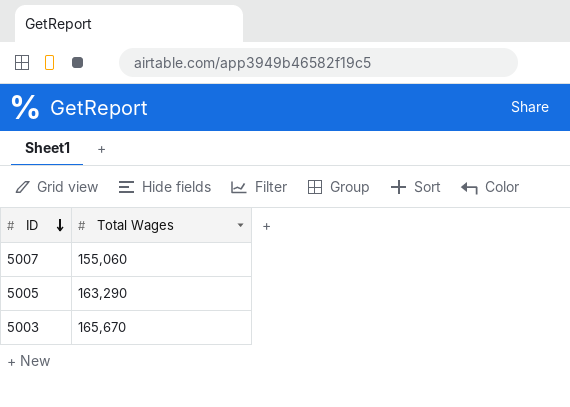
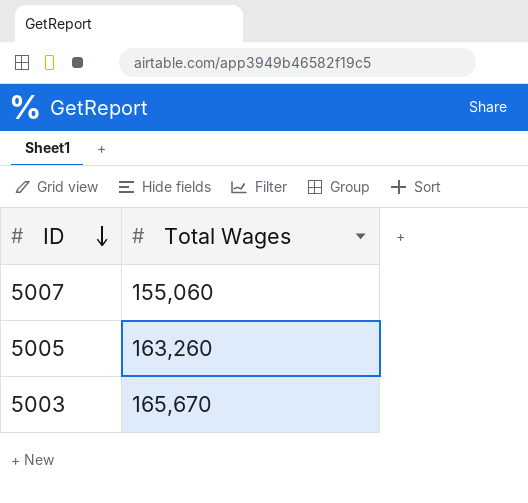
5005 | Total Wages: 163,290 -> 163,260

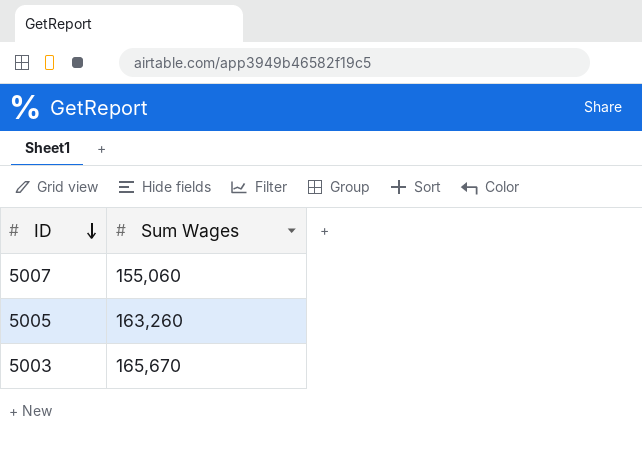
column name: Total Wages -> Sum Wages

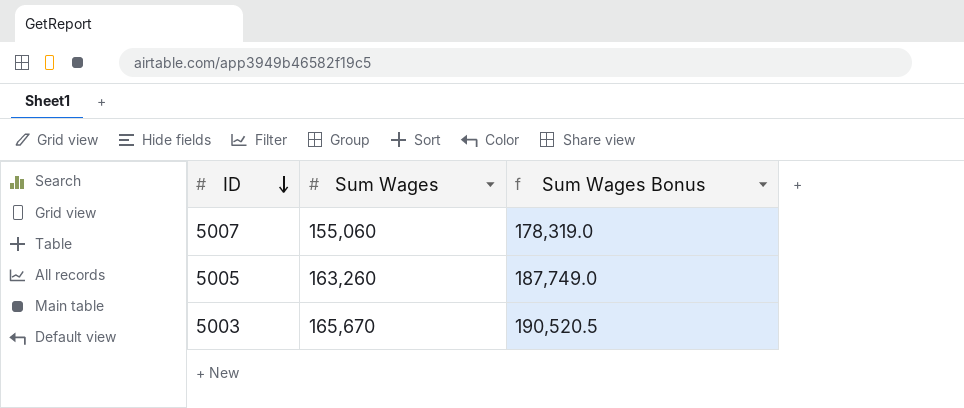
column Sum Wages Bonus | formula: none -> [Sum Wages] * 1.15

